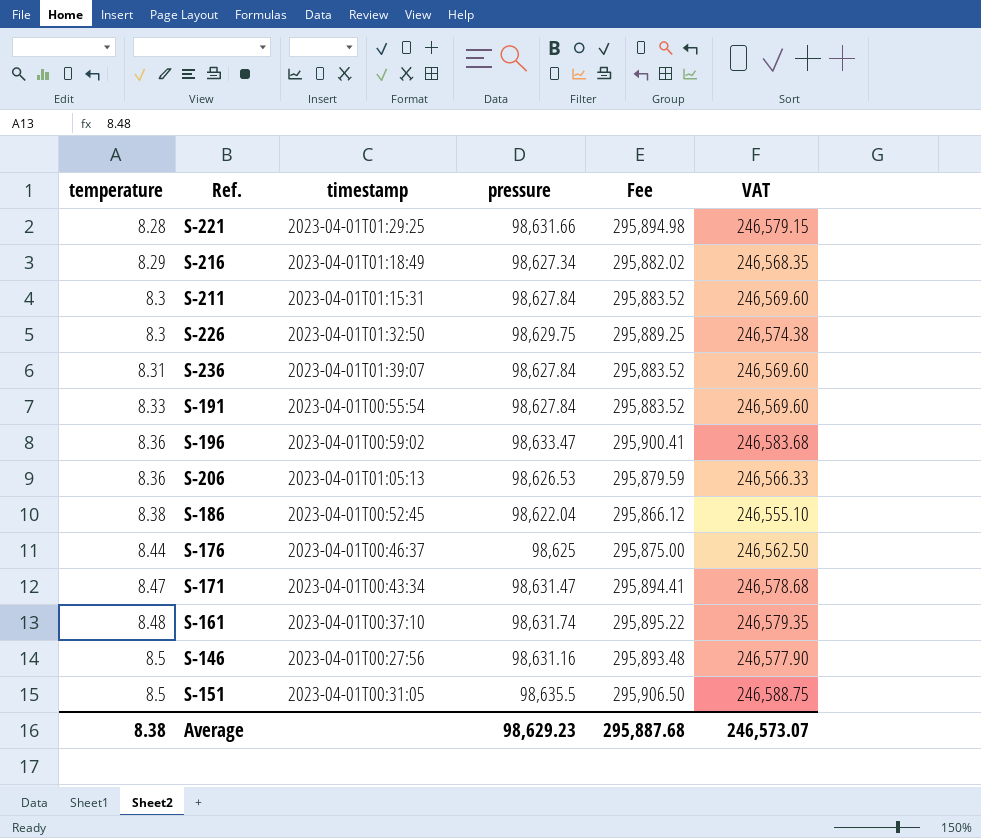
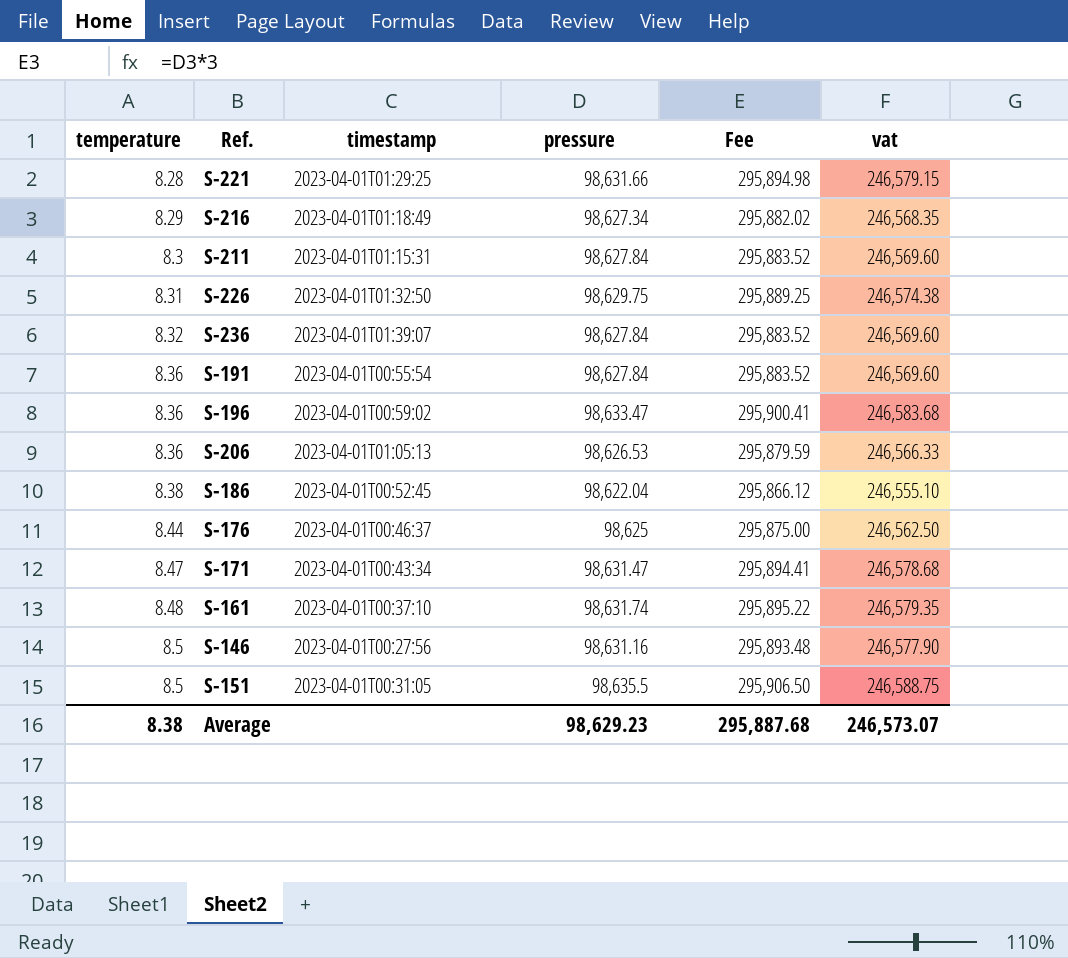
column name: VAT -> vat
S-226 | temperature: 8.3 -> 8.31
S-236 | temperature: 8.31 -> 8.32
S-191 | temperature: 8.33 -> 8.36

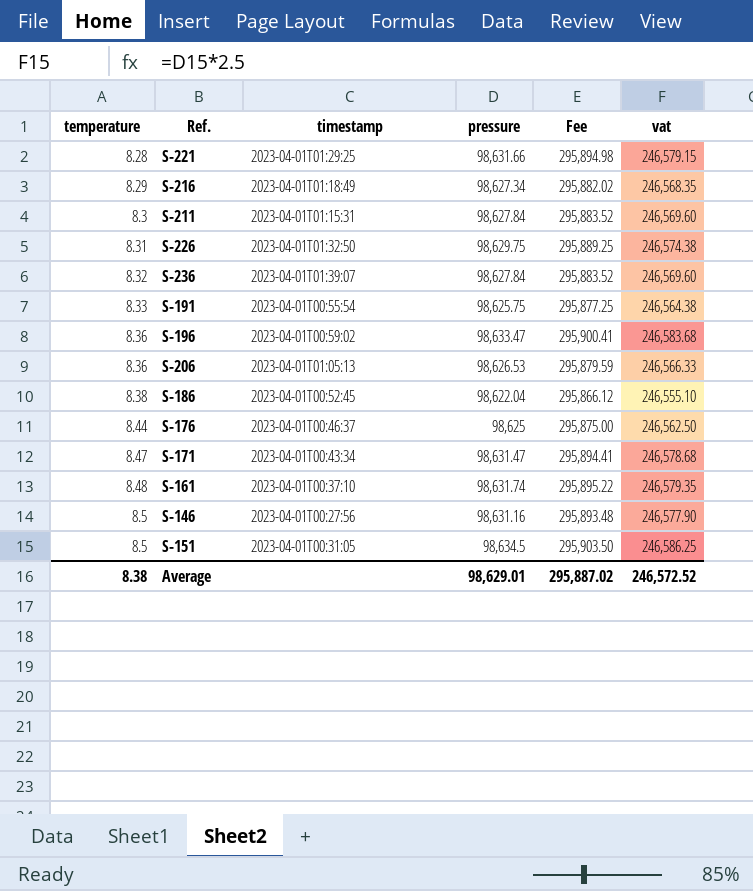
S-191 | temperature: 8.36 -> 8.33
S-191 | pressure: 98,627.84 -> 98,625.75
S-191 | Fee: 295,883.52 -> 295,877.25
S-191 | vat: 246,569.60 -> 246,564.38
S-151 | pressure: 98,635.5 -> 98,634.5
S-151 | Fee: 295,906.50 -> 295,903.50
S-151 | vat: 246,588.75 -> 246,586.25
Average | pressure: 98,629.23 -> 98,629.01
Average | Fee: 295,887.68 -> 295,887.02
Average | vat: 246,573.07 -> 246,572.52

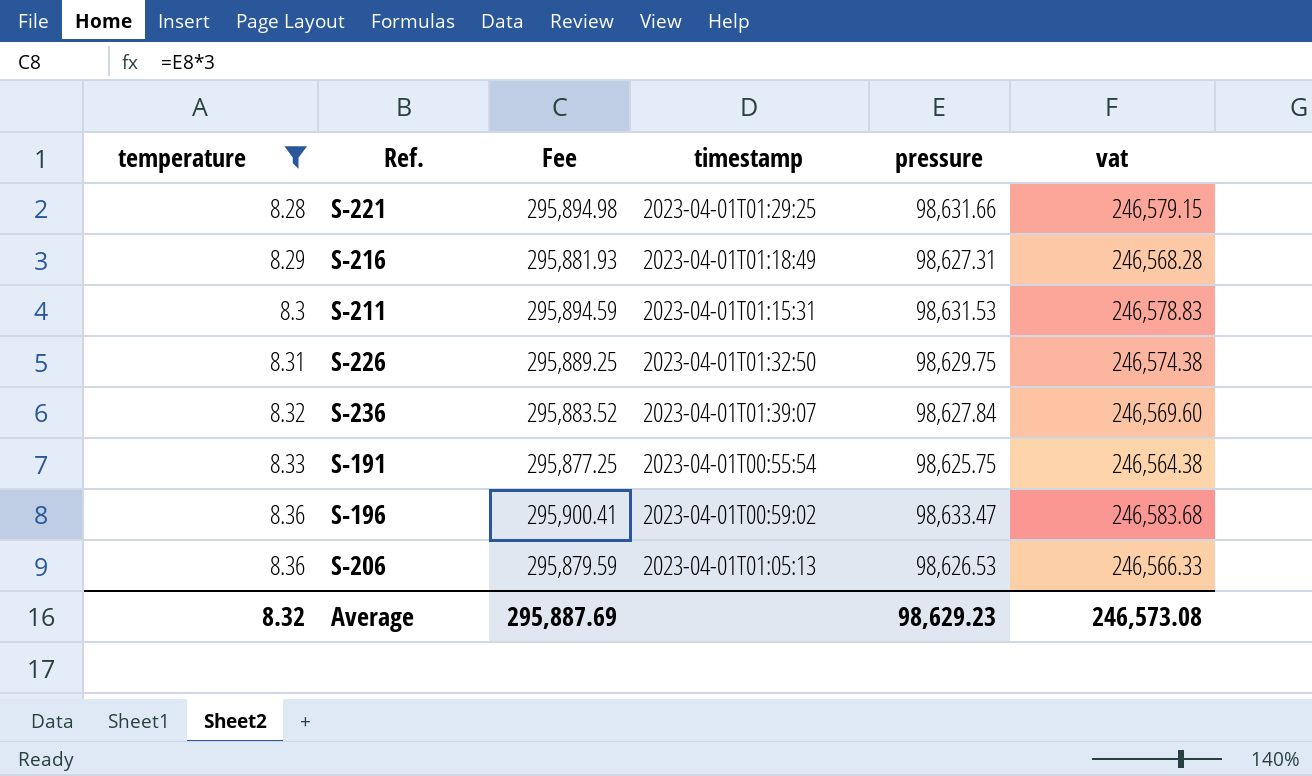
filter: none -> temperature <= 8.36
column Fee | position: 5 -> 3
S-216 | Fee: 295,882.02 -> 295,881.93
S-216 | pressure: 98,627.34 -> 98,627.31
S-216 | vat: 246,568.35 -> 246,568.28
S-211 | Fee: 295,883.52 -> 295,894.59
S-211 | pressure: 98,627.84 -> 98,631.53
S-211 | vat: 246,569.60 -> 246,578.83
Average | temperature: 8.38 -> 8.32
Average | Fee: 295,887.02 -> 295,887.69
Average | pressure: 98,629.01 -> 98,629.23
Average | vat: 246,572.52 -> 246,573.08

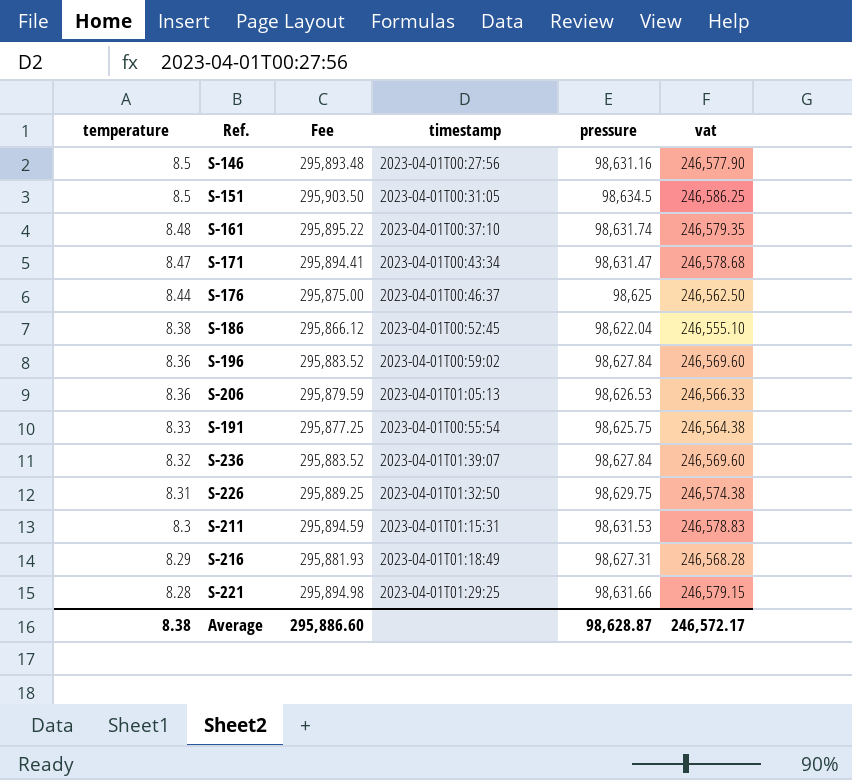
filter: temperature <= 8.36 -> none
row order: temperature ascending -> temperature descending
S-196 | Fee: 295,900.41 -> 295,883.52
S-196 | pressure: 98,633.47 -> 98,627.84
S-196 | vat: 246,583.68 -> 246,569.60
Average | temperature: 8.32 -> 8.38
Average | Fee: 295,887.69 -> 295,886.60
Average | pressure: 98,629.23 -> 98,628.87
Average | vat: 246,573.08 -> 246,572.17

